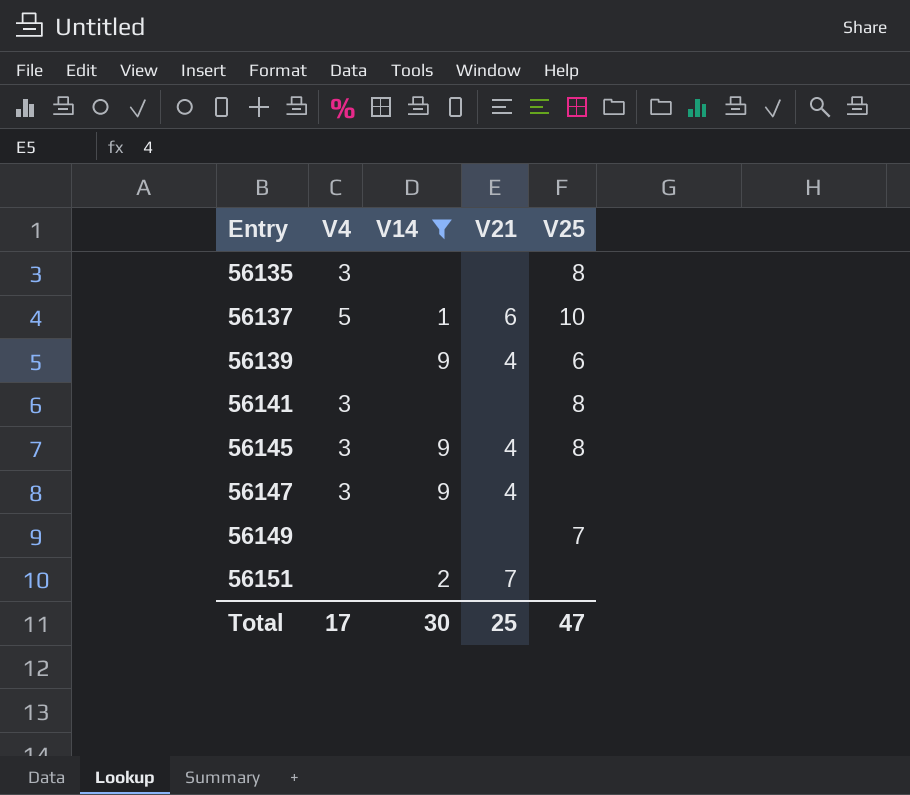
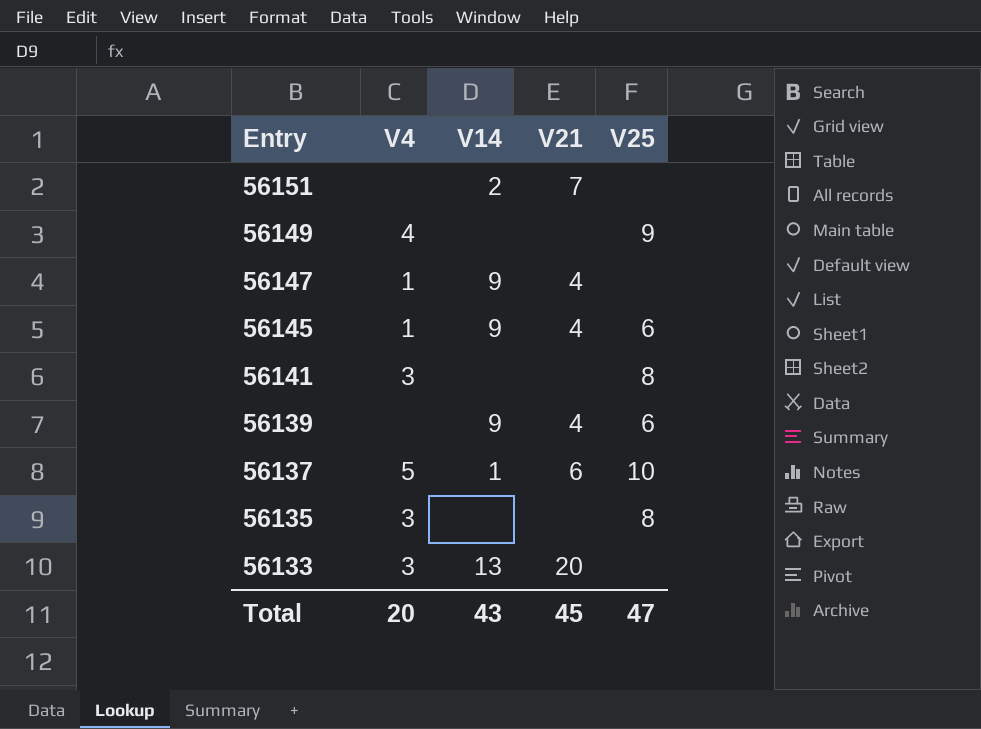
filter: V14 != 13 -> none
row order: Entry ascending -> Entry descending
56149 | V4: none -> 4
56149 | V25: 7 -> 9
56147 | V4: 3 -> 1
56145 | V4: 3 -> 1
56145 | V25: 8 -> 6
Total | V4: 17 -> 20
Total | V14: 30 -> 43
Total | V21: 25 -> 45

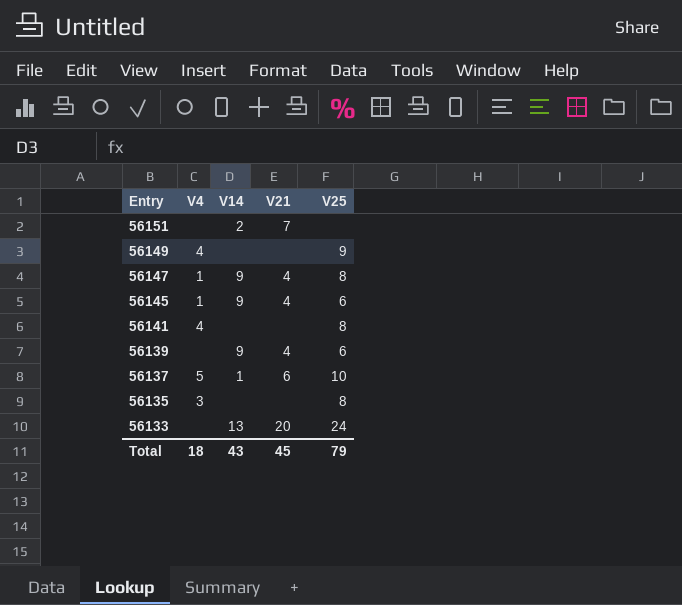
56147 | V25: none -> 8
56141 | V4: 3 -> 4
56133 | V4: 3 -> none
56133 | V25: none -> 24
Total | V4: 20 -> 18
Total | V25: 47 -> 79

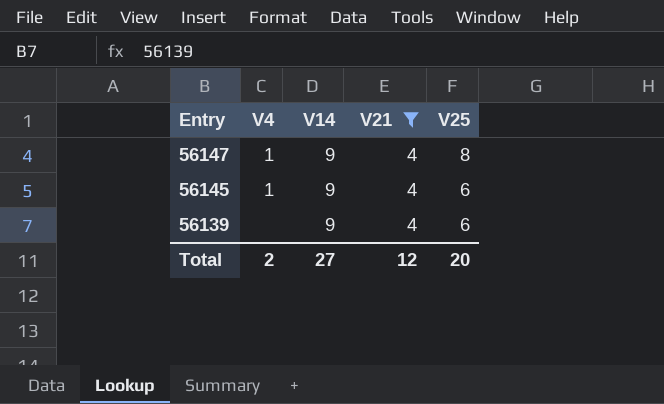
filter: none -> V21 = 4
Total | V4: 18 -> 2
Total | V14: 43 -> 27
Total | V21: 45 -> 12
Total | V25: 79 -> 20

